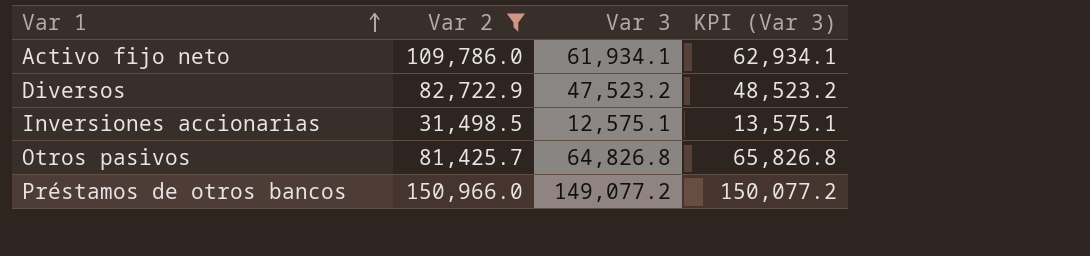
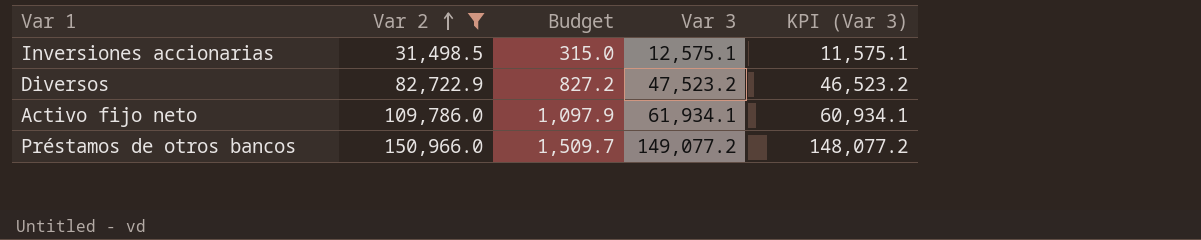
row order: Var 1 ascending -> Var 2 ascending
column Budget | formula: none -> [Var 2] * 0.01
column KPI (Var 3) | formula: [Var 3] + 1000 -> [Var 3] - 1000
row Otros pasivos: 81,425.7 | 64,826.8 | 65,826.8 -> none

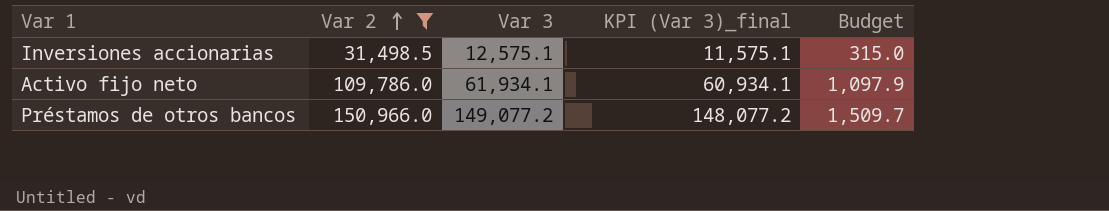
column name: KPI (Var 3) -> KPI (Var 3)_final
column Budget | position: 3 -> 5
row Diversos: 82,722.9 | 827.2 | 47,523.2 | 46,523.2 -> none

